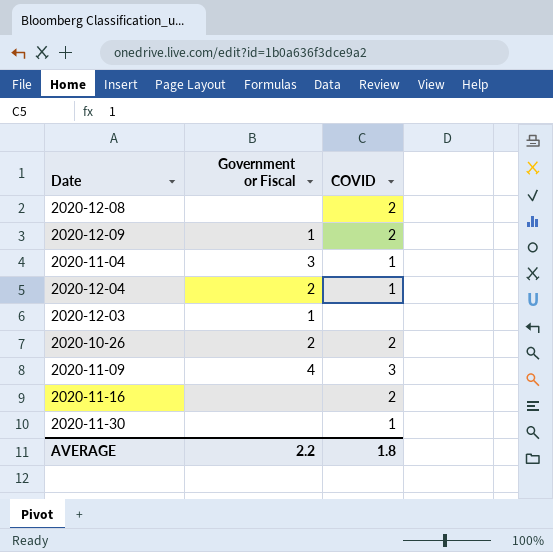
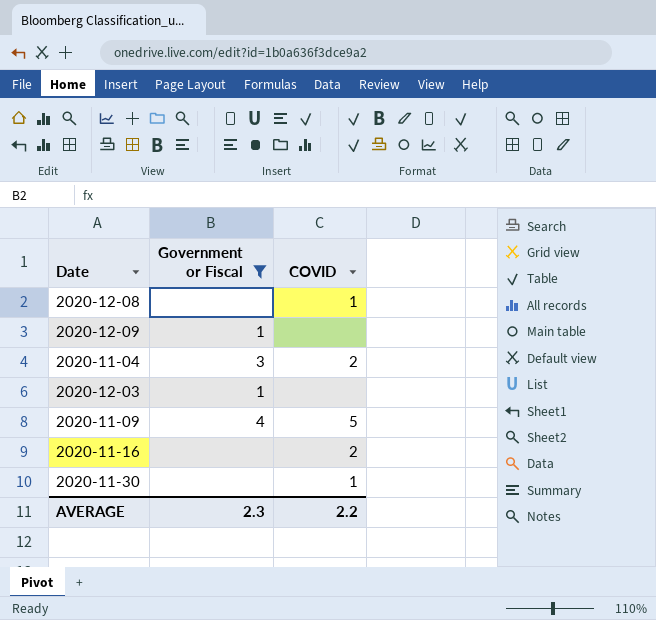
filter: none -> Government or Fiscal != 2
2020-12-08 | COVID: 2 -> 1
2020-12-09 | COVID: 2 -> none
2020-11-04 | COVID: 1 -> 2
2020-11-09 | COVID: 3 -> 5
AVERAGE | Government or Fiscal: 2.2 -> 2.3
AVERAGE | COVID: 1.8 -> 2.2

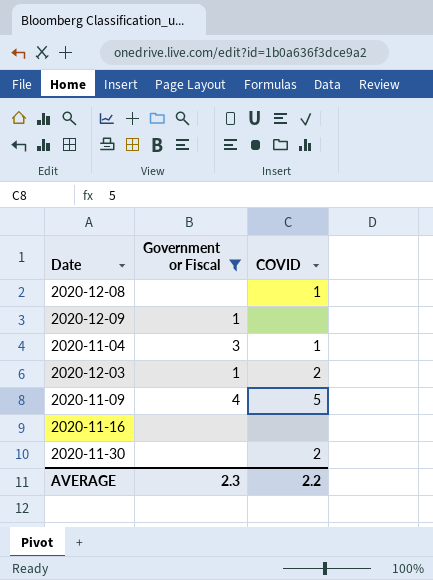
2020-11-04 | COVID: 2 -> 1
2020-12-03 | COVID: none -> 2
2020-11-16 | COVID: 2 -> none
2020-11-30 | COVID: 1 -> 2

